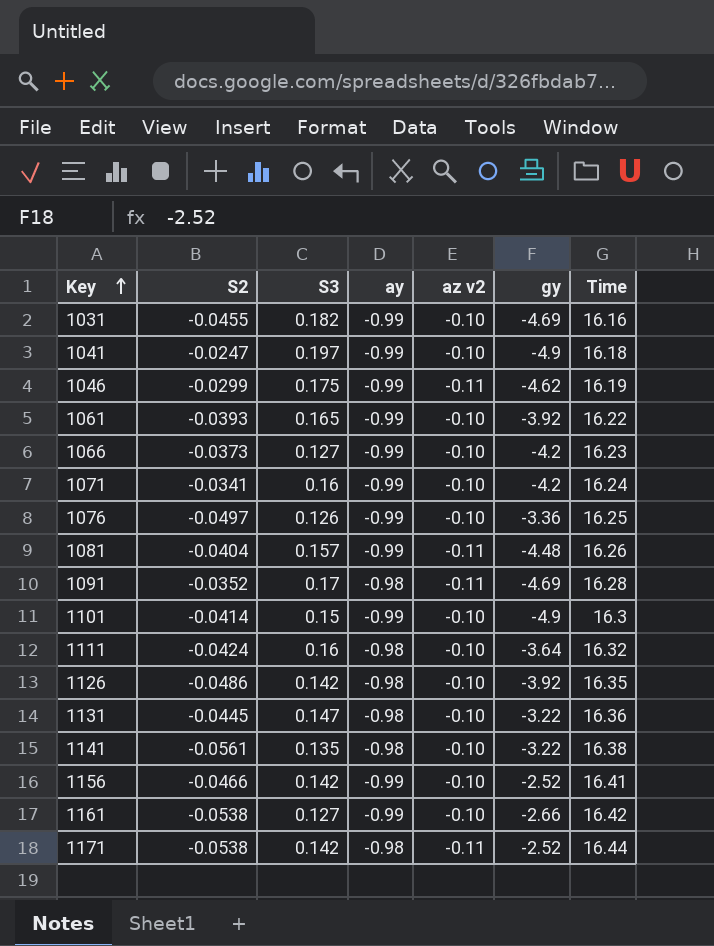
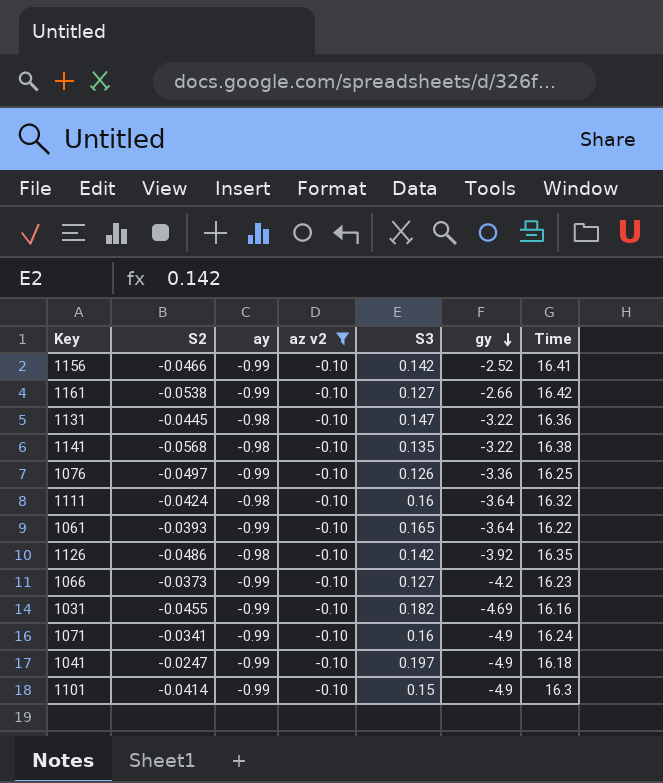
filter: none -> az v2 = -0.10
row order: Key ascending -> gy descending
column S3 | position: 3 -> 5
1141 | S2: -0.0561 -> -0.0568
1061 | gy: -3.92 -> -3.64
1071 | gy: -4.2 -> -4.9

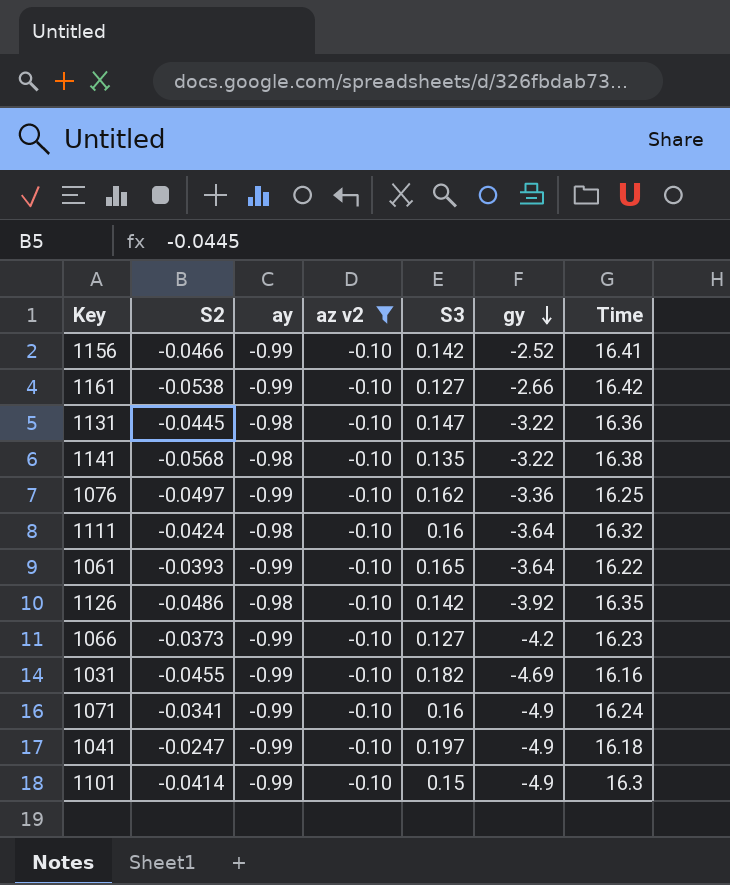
1076 | S3: 0.126 -> 0.162

